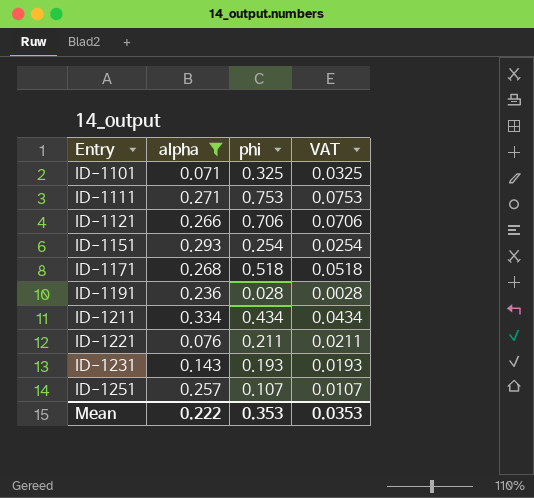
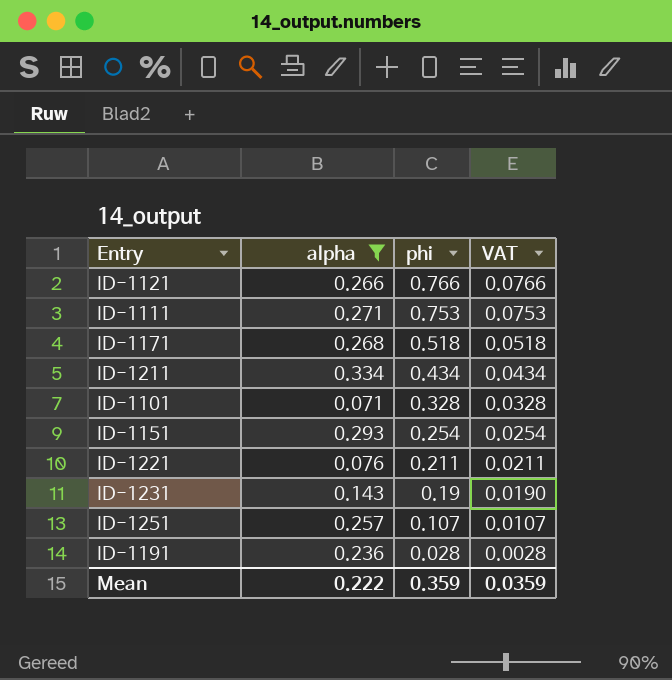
row order: Entry ascending -> phi descending
ID-1121 | phi: 0.706 -> 0.766
ID-1121 | VAT: 0.0706 -> 0.0766
ID-1101 | phi: 0.325 -> 0.328
ID-1101 | VAT: 0.0325 -> 0.0328
ID-1231 | phi: 0.193 -> 0.19
ID-1231 | VAT: 0.0193 -> 0.0190
Mean | phi: 0.353 -> 0.359
Mean | VAT: 0.0353 -> 0.0359

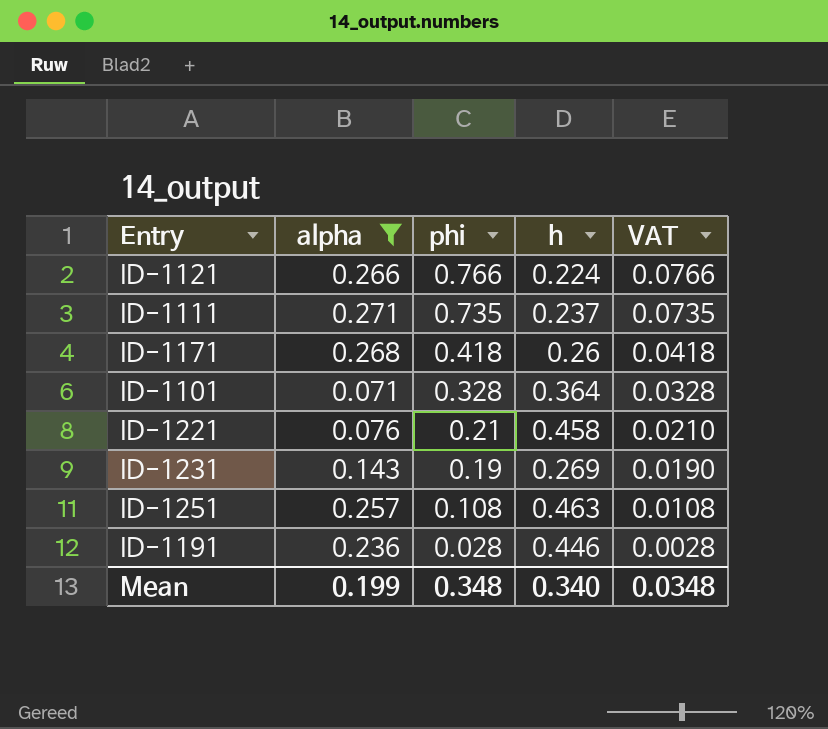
column h | position: none -> 4
row ID-1211: 0.334 | 0.434 | 0.0434 -> none
row ID-1151: 0.293 | 0.254 | 0.0254 -> none
ID-1111 | phi: 0.753 -> 0.735
ID-1111 | VAT: 0.0753 -> 0.0735
ID-1171 | phi: 0.518 -> 0.418
ID-1171 | VAT: 0.0518 -> 0.0418
ID-1221 | phi: 0.211 -> 0.21
ID-1221 | VAT: 0.0211 -> 0.0210
ID-1251 | phi: 0.107 -> 0.108
ID-1251 | VAT: 0.0107 -> 0.0108
Mean | alpha: 0.222 -> 0.199
Mean | phi: 0.359 -> 0.348
Mean | VAT: 0.0359 -> 0.0348

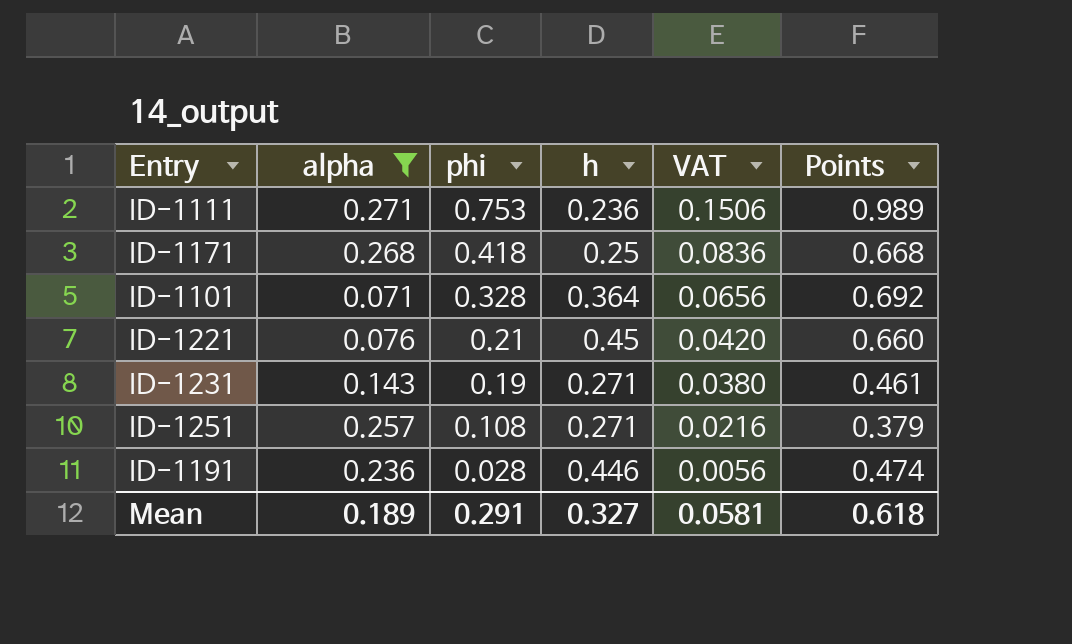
column VAT | formula: [phi] * 0.1 -> [phi] * 0.2
column Points | formula: none -> [phi] + [h]
row ID-1121: 0.266 | 0.766 | 0.224 | 0.0766 -> none
ID-1111 | phi: 0.735 -> 0.753
ID-1111 | h: 0.237 -> 0.236
ID-1171 | h: 0.26 -> 0.25
ID-1221 | h: 0.458 -> 0.45
ID-1231 | h: 0.269 -> 0.271
ID-1251 | h: 0.463 -> 0.271
Mean | alpha: 0.199 -> 0.189
Mean | phi: 0.348 -> 0.291
Mean | h: 0.340 -> 0.327
Mean | VAT: 0.0348 -> 0.0581

